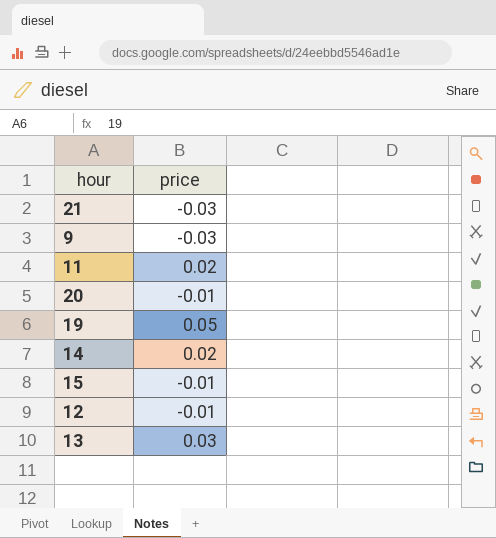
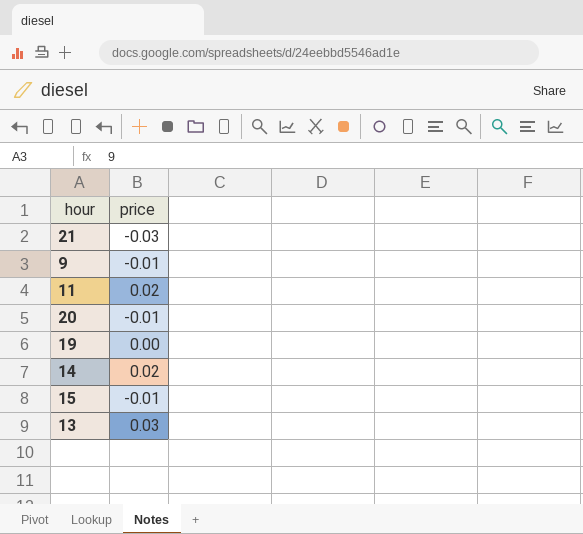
row 12: -0.01 -> none
9 | price: -0.03 -> -0.01
19 | price: 0.05 -> 0.00

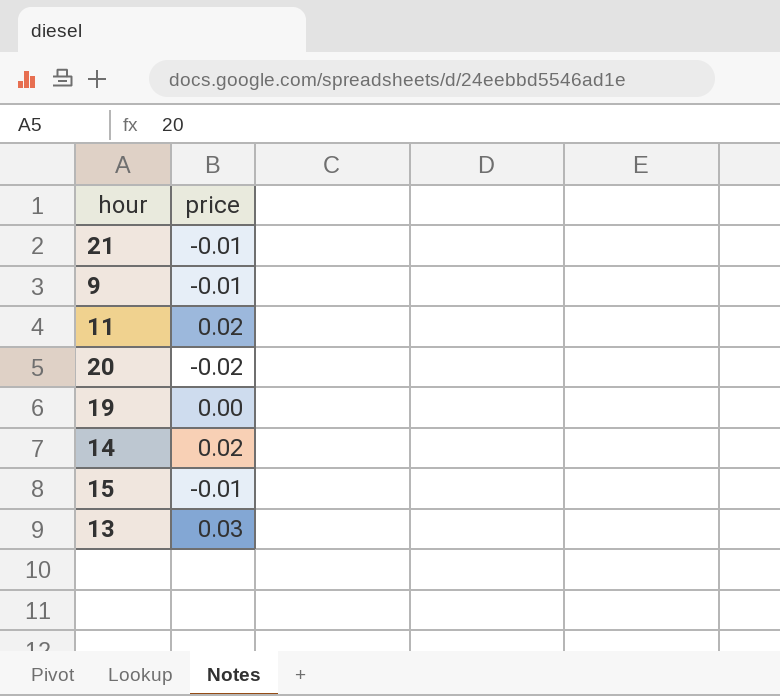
21 | price: -0.03 -> -0.01
20 | price: -0.01 -> -0.02

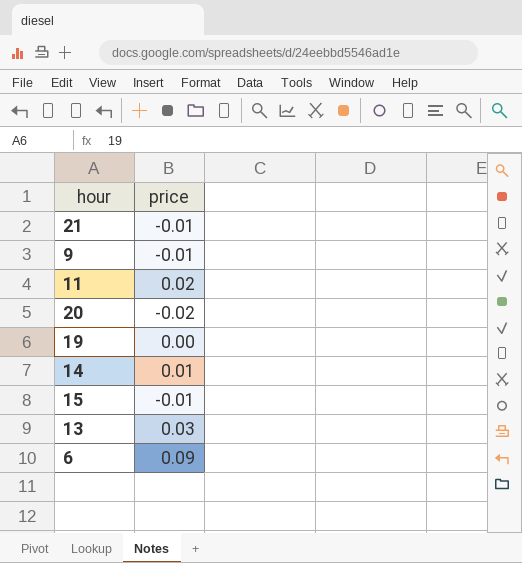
14 | price: 0.02 -> 0.01
row 6: none -> 0.09

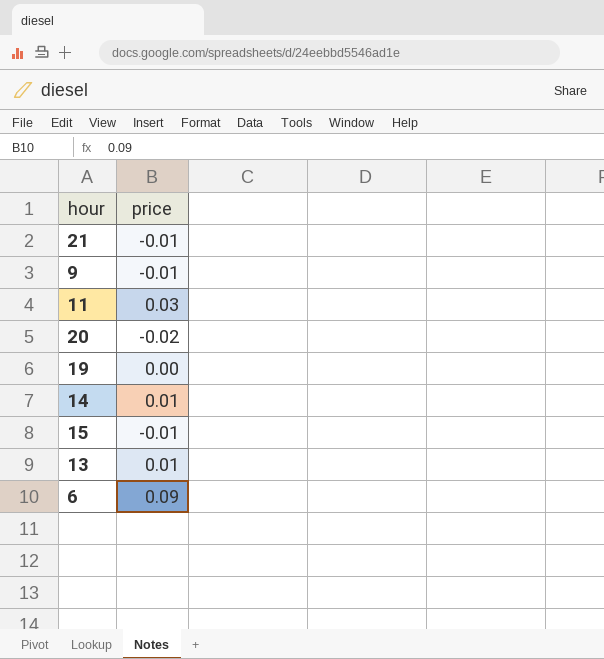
11 | price: 0.02 -> 0.03
13 | price: 0.03 -> 0.01

